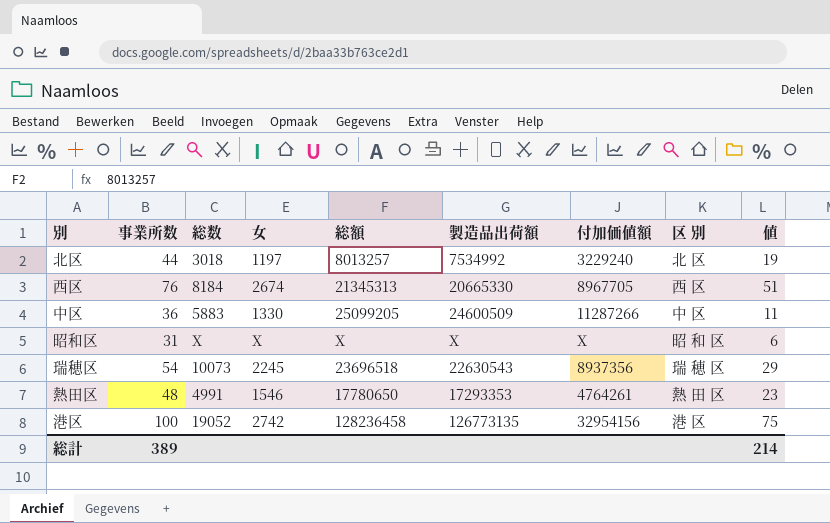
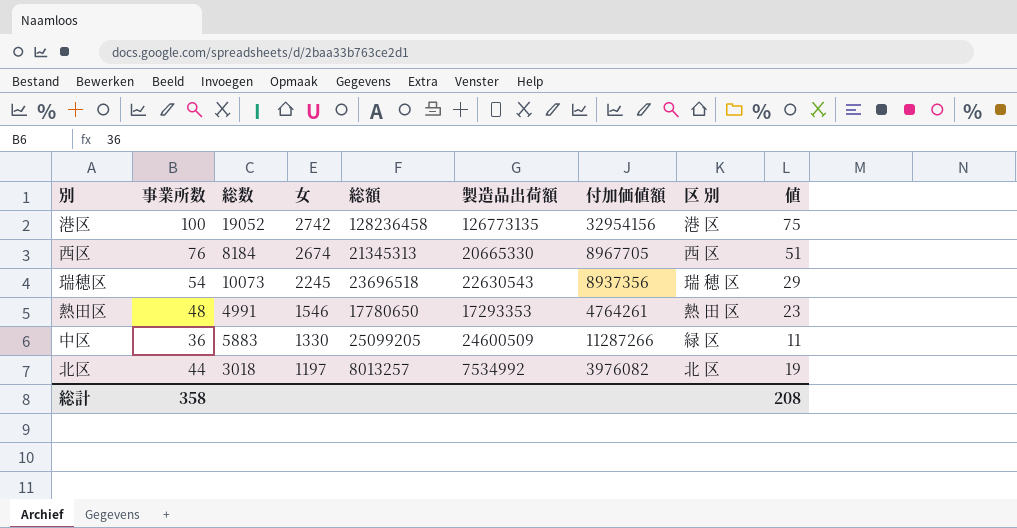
row order: none -> 女 descending
row 昭和区: 31 | X | X | X | X | X | 昭 和 区 | 6 -> none
中区 | 区 別: 中 区 -> 緑 区
北区 | 付加価値額: 3229240 -> 3976082
総計 | 事業所数: 389 -> 358
総計 | 値: 214 -> 208

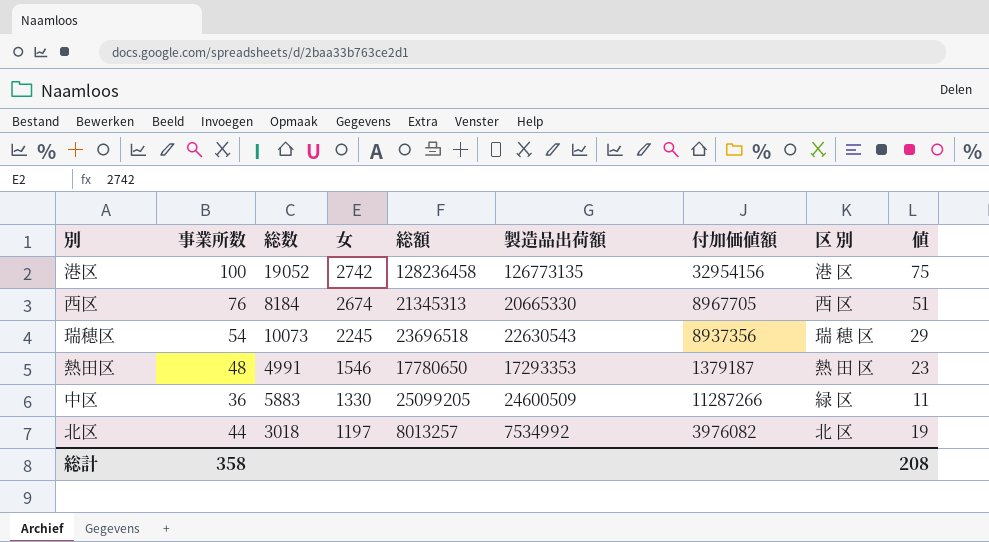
熱田区 | 付加価値額: 4764261 -> 1379187

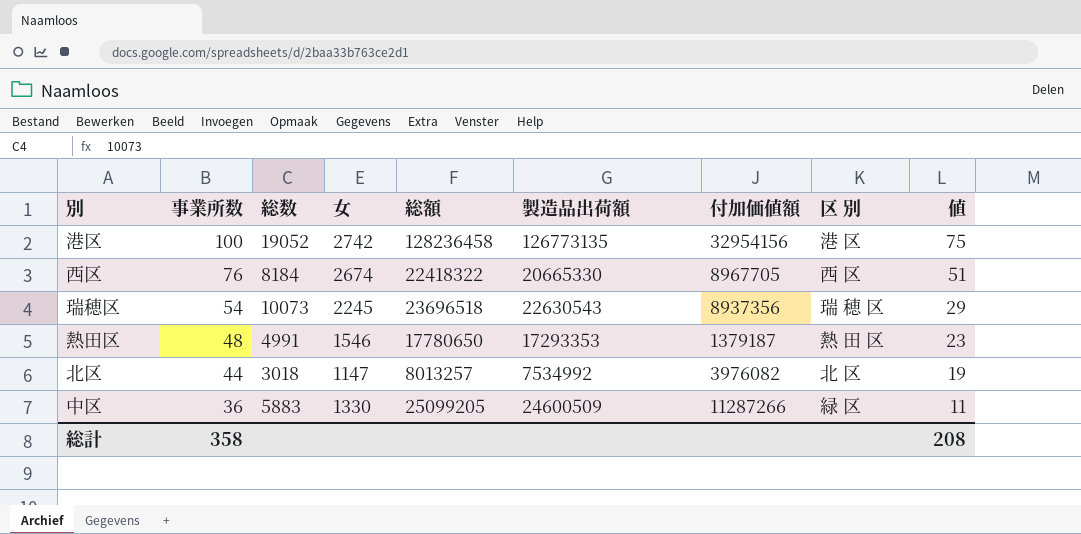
row order: 女 descending -> 事業所数 descending
西区 | 総額: 21345313 -> 22418322
北区 | 女: 1197 -> 1147

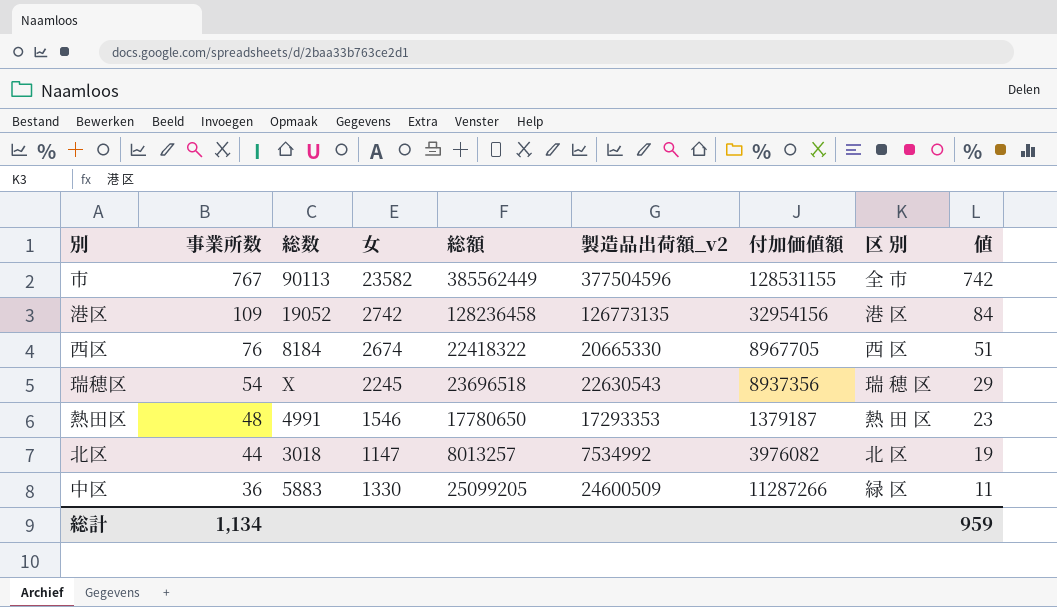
column name: 製造品出荷額 -> 製造品出荷額_v2
row 市: none -> 767 | 90113 | 23582 | 385562449 | 377504596 | 128531155 | 全 市 | 742
港区 | 事業所数: 100 -> 109
港区 | 値: 75 -> 84
瑞穂区 | 総数: 10073 -> X
総計 | 事業所数: 358 -> 1,134
総計 | 値: 208 -> 959

